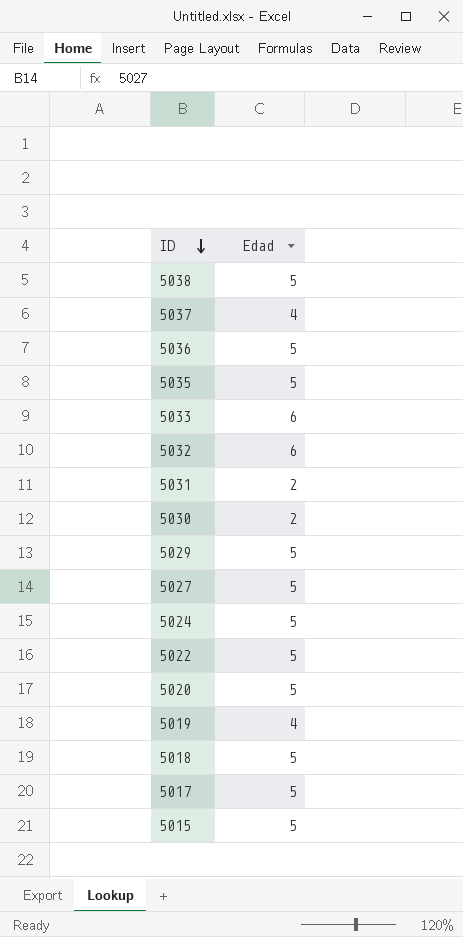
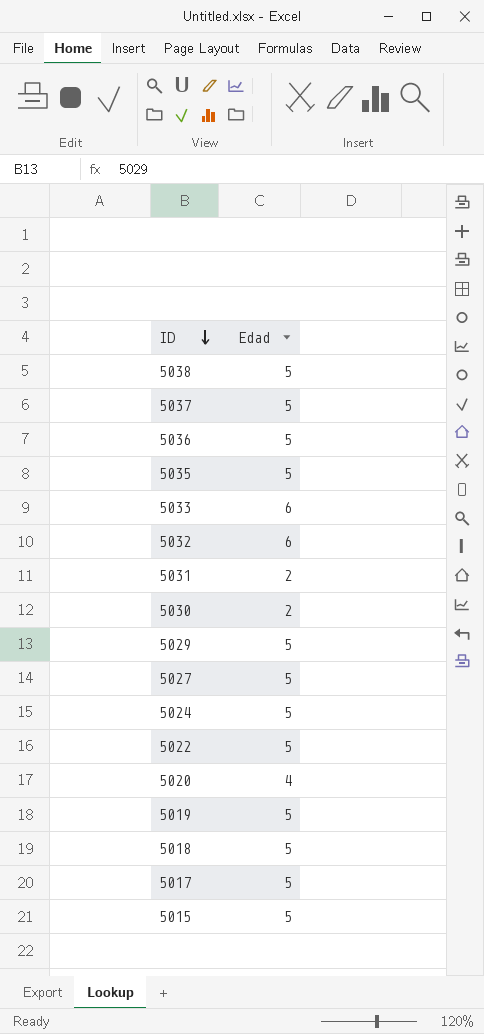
5037 | Edad: 4 -> 5
5020 | Edad: 5 -> 4
5019 | Edad: 4 -> 5

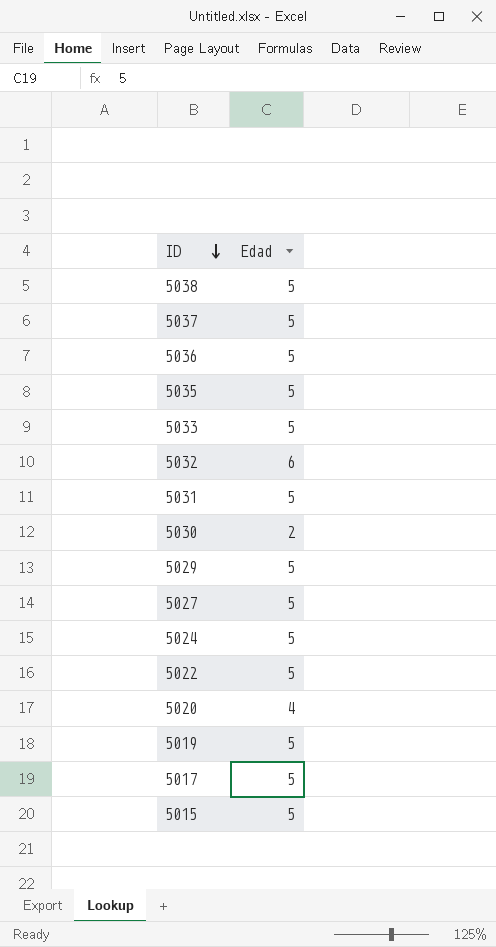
row 5018: 5 -> none
5033 | Edad: 6 -> 5
5031 | Edad: 2 -> 5

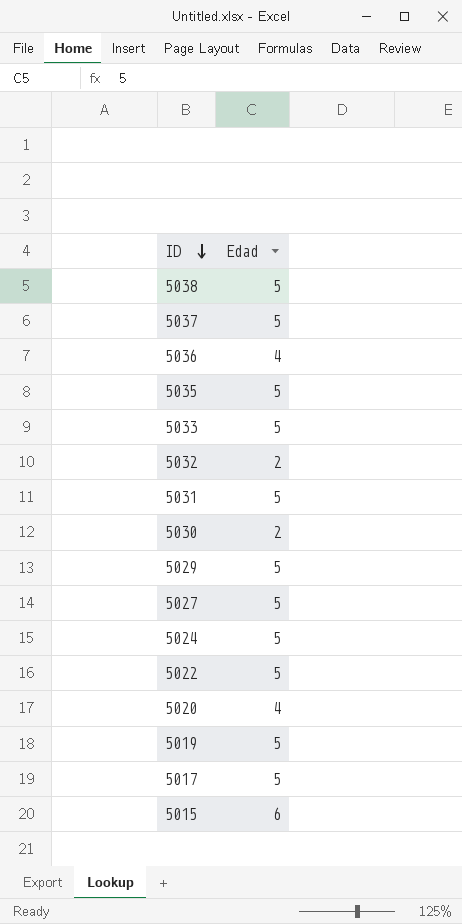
5036 | Edad: 5 -> 4
5032 | Edad: 6 -> 2
5015 | Edad: 5 -> 6

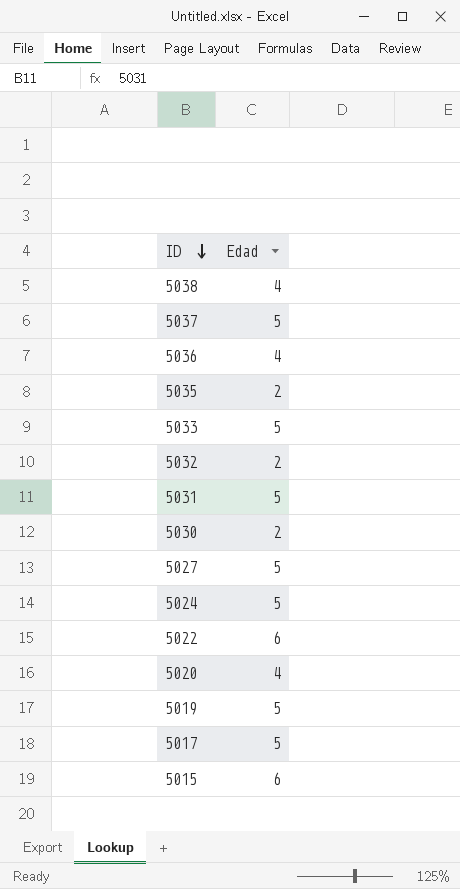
row 5029: 5 -> none
5038 | Edad: 5 -> 4
5035 | Edad: 5 -> 2
5022 | Edad: 5 -> 6

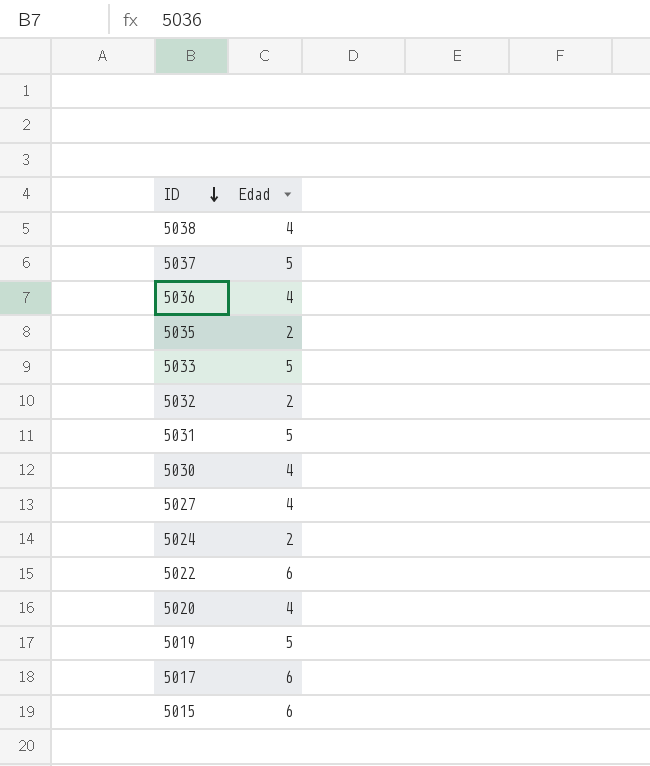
5030 | Edad: 2 -> 4
5027 | Edad: 5 -> 4
5024 | Edad: 5 -> 2
5017 | Edad: 5 -> 6

